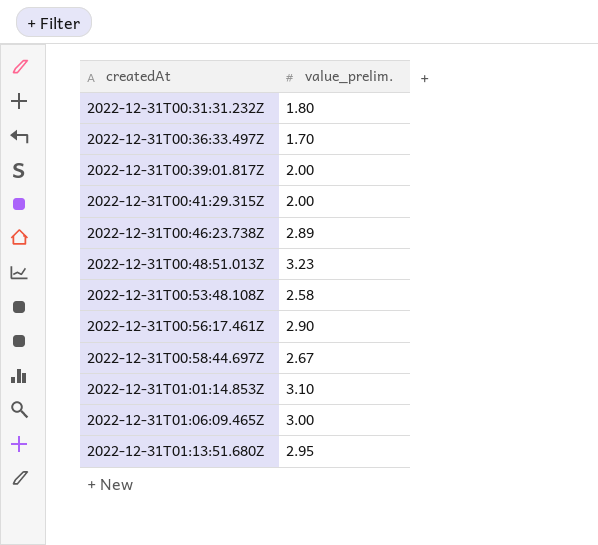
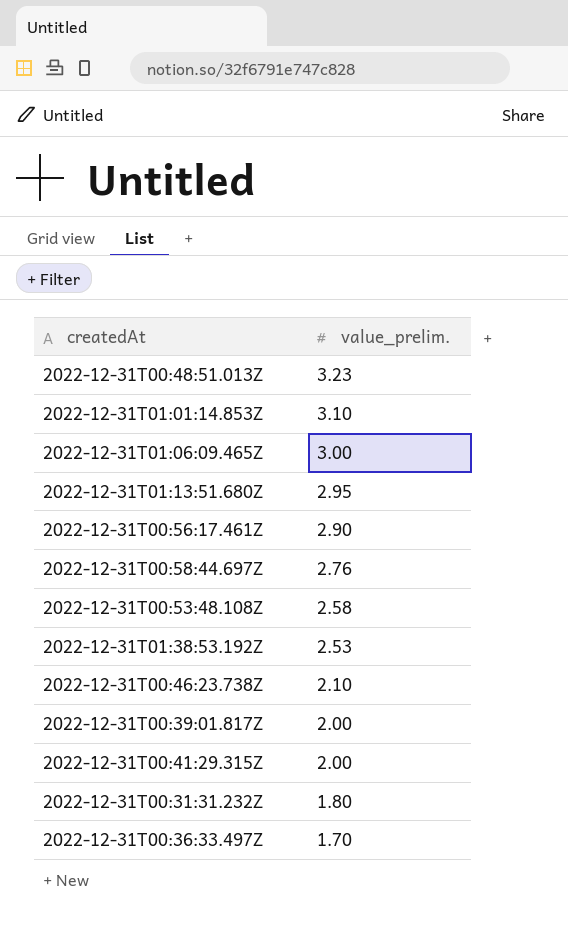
row order: createdAt ascending -> value_prelim. descending
2022-12-31T00:58:44.697Z | value_prelim.: 2.67 -> 2.76
row 2022-12-31T01:38:53.192Z: none -> 2.53
2022-12-31T00:46:23.738Z | value_prelim.: 2.89 -> 2.10

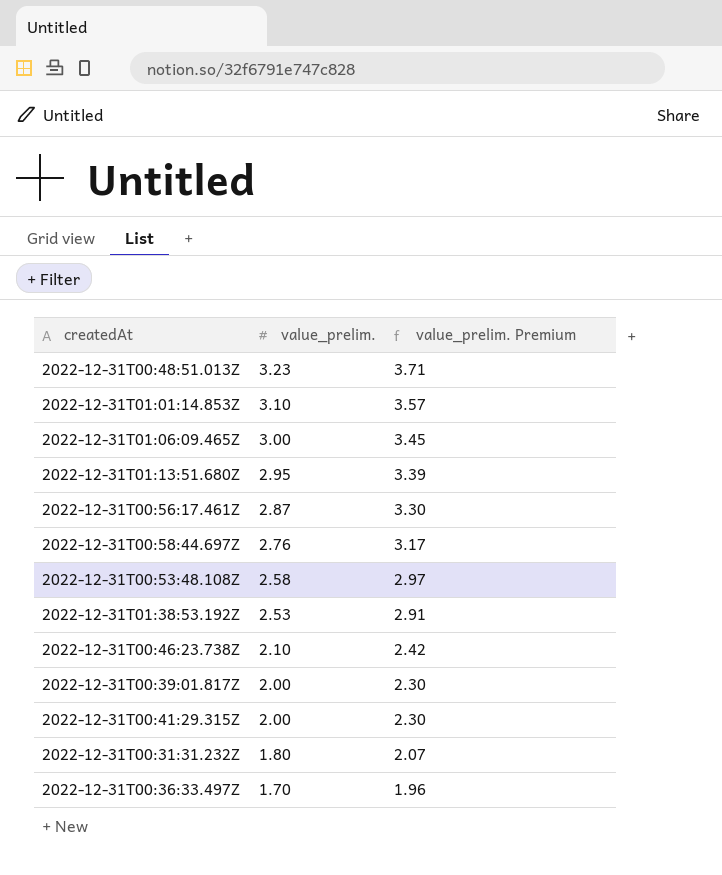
column value_prelim. Premium | formula: none -> [value_prelim.] * 1.15
2022-12-31T00:56:17.461Z | value_prelim.: 2.90 -> 2.87

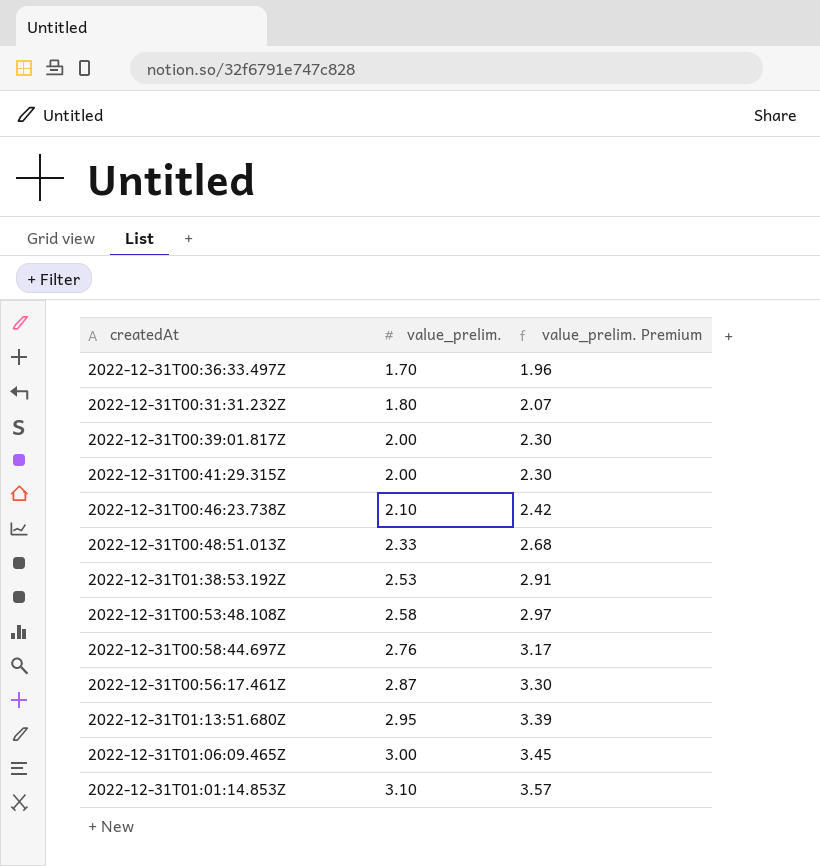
row order: value_prelim. descending -> value_prelim. ascending
2022-12-31T00:48:51.013Z | value_prelim.: 3.23 -> 2.33
2022-12-31T00:48:51.013Z | value_prelim. Premium: 3.71 -> 2.68

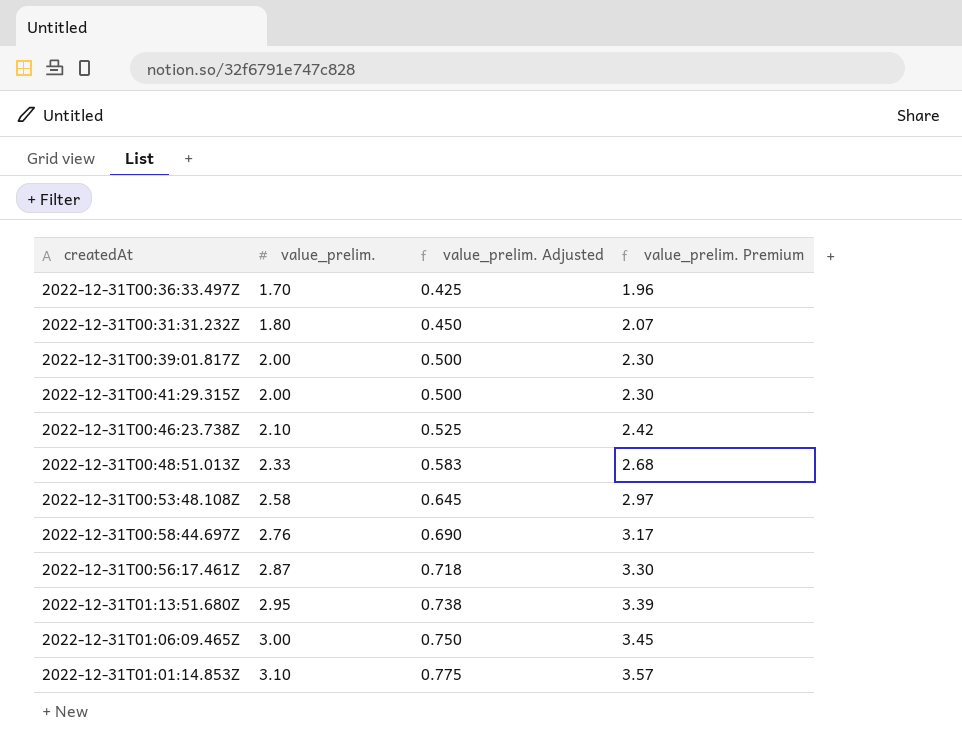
column value_prelim. Adjusted | formula: none -> [value_prelim.] * 0.25
row 2022-12-31T01:38:53.192Z: 2.53 | 2.91 -> none

